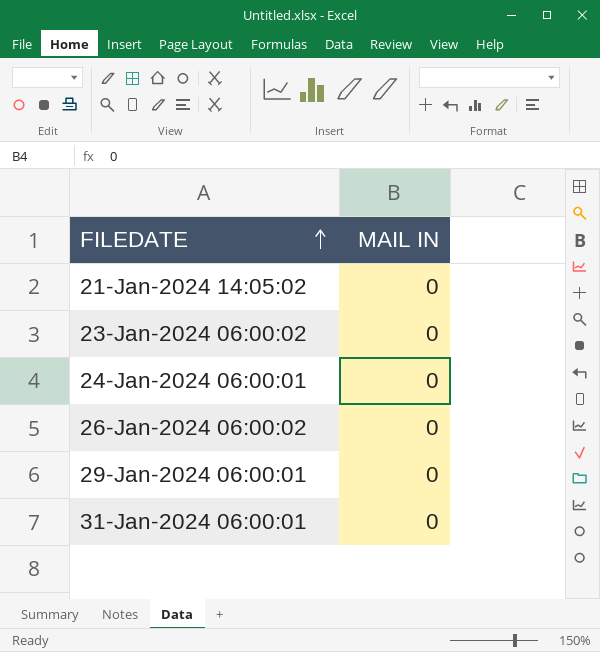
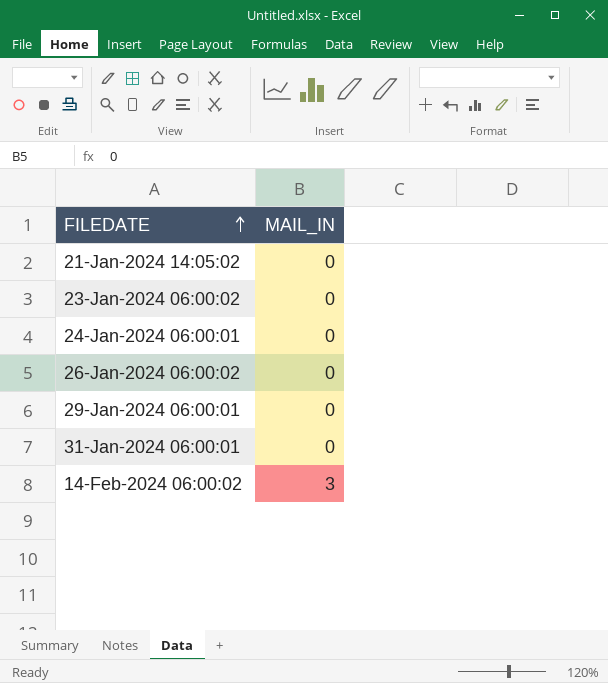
column name: MAIL IN -> MAIL_IN
row 14-Feb-2024 06:00:02: none -> 3

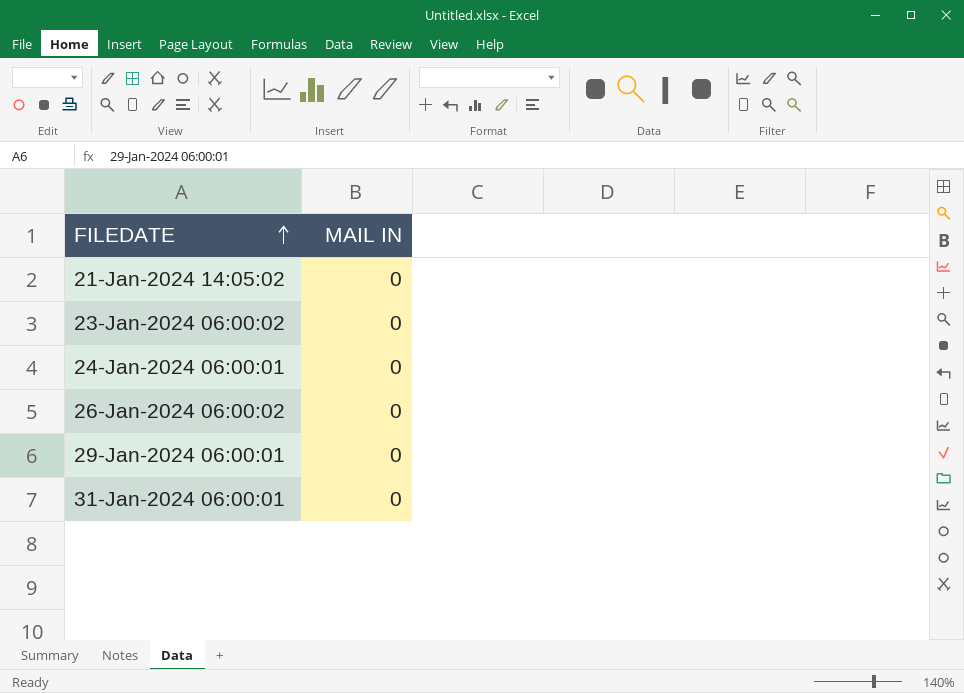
column name: MAIL_IN -> MAIL IN
row 14-Feb-2024 06:00:02: 3 -> none

